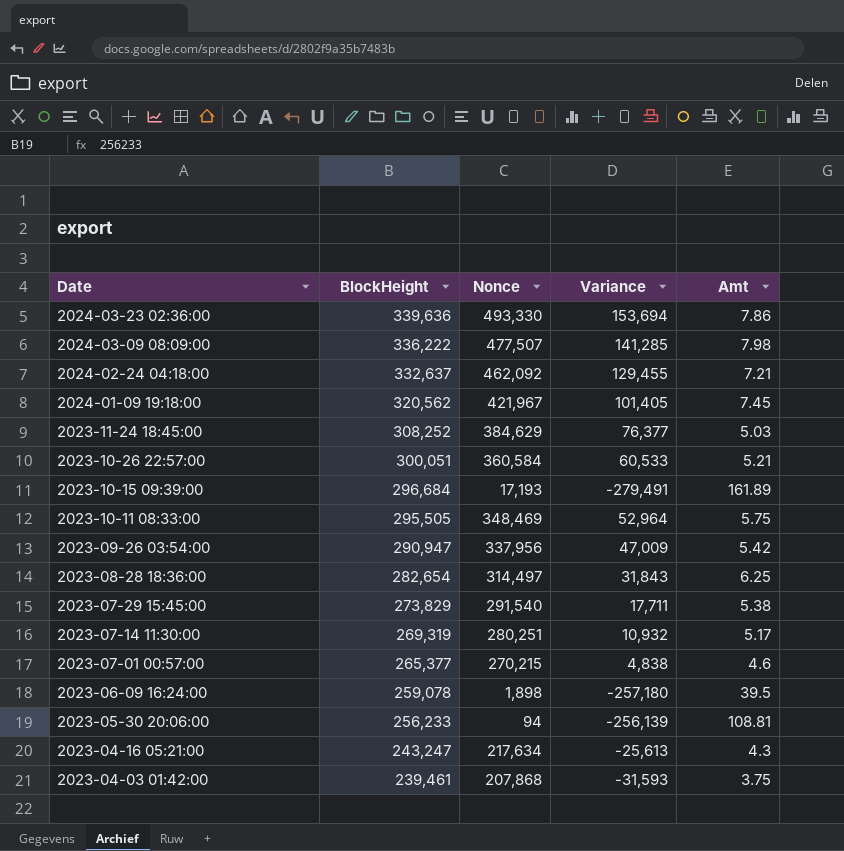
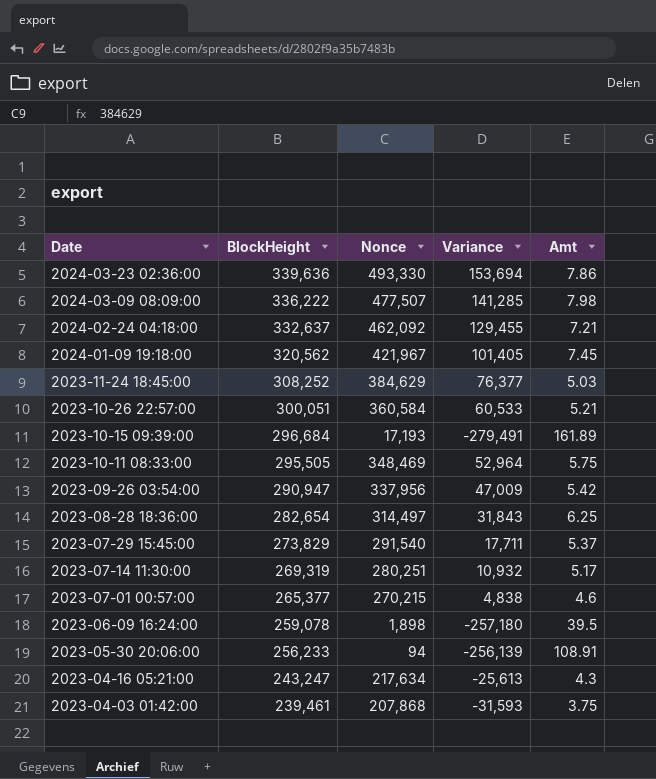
2023-07-29 15:45:00 | Amt: 5.38 -> 5.37
2023-05-30 20:06:00 | Amt: 108.81 -> 108.91

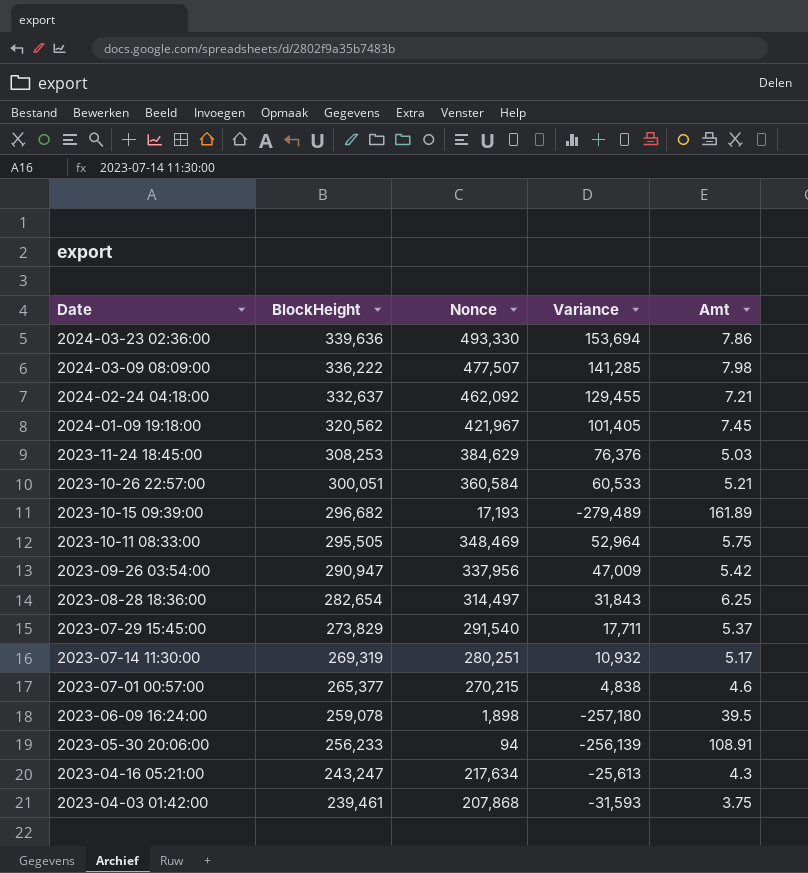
2023-11-24 18:45:00 | BlockHeight: 308,252 -> 308,253
2023-11-24 18:45:00 | Variance: 76,377 -> 76,376
2023-10-15 09:39:00 | BlockHeight: 296,684 -> 296,682
2023-10-15 09:39:00 | Variance: -279,491 -> -279,489

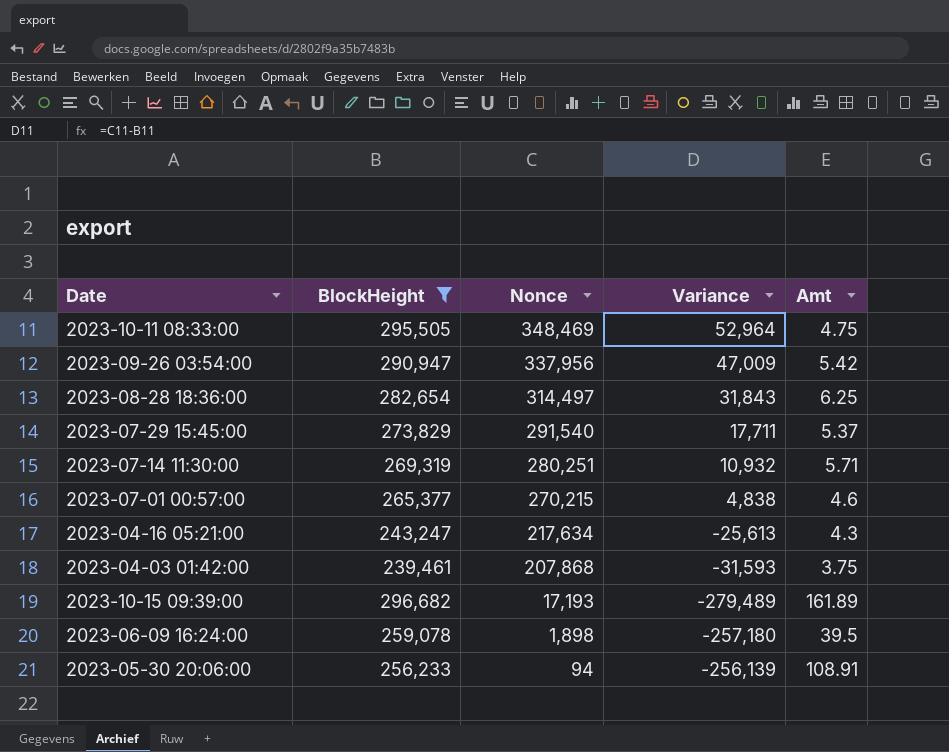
filter: none -> BlockHeight <= 296,682
row order: Date descending -> Nonce descending
2023-10-11 08:33:00 | Amt: 5.75 -> 4.75
2023-07-14 11:30:00 | Amt: 5.17 -> 5.71

